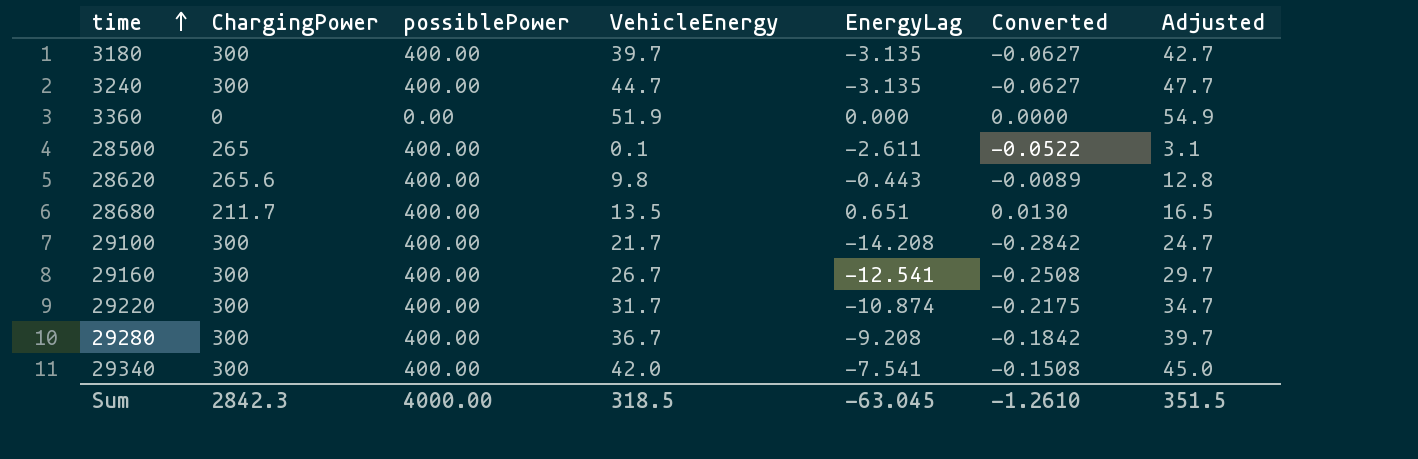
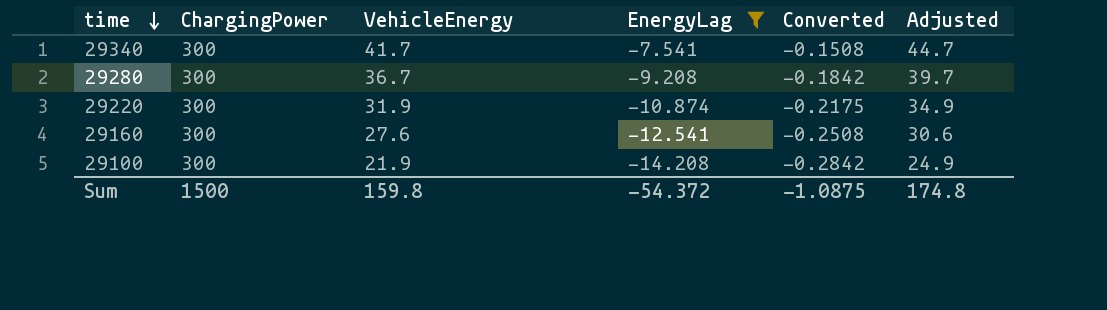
filter: none -> EnergyLag <= -7.541
row order: time ascending -> time descending
column possiblePower | position: 3 -> none
29340 | VehicleEnergy: 42.0 -> 41.7
29340 | Adjusted: 45.0 -> 44.7
29220 | VehicleEnergy: 31.7 -> 31.9
29220 | Adjusted: 34.7 -> 34.9
29160 | VehicleEnergy: 26.7 -> 27.6
29160 | Adjusted: 29.7 -> 30.6
29100 | VehicleEnergy: 21.7 -> 21.9
29100 | Adjusted: 24.7 -> 24.9
Sum | ChargingPower: 2842.3 -> 1500
Sum | VehicleEnergy: 318.5 -> 159.8
Sum | EnergyLag: -63.045 -> -54.372
Sum | Converted: -1.2610 -> -1.0875
Sum | Adjusted: 351.5 -> 174.8

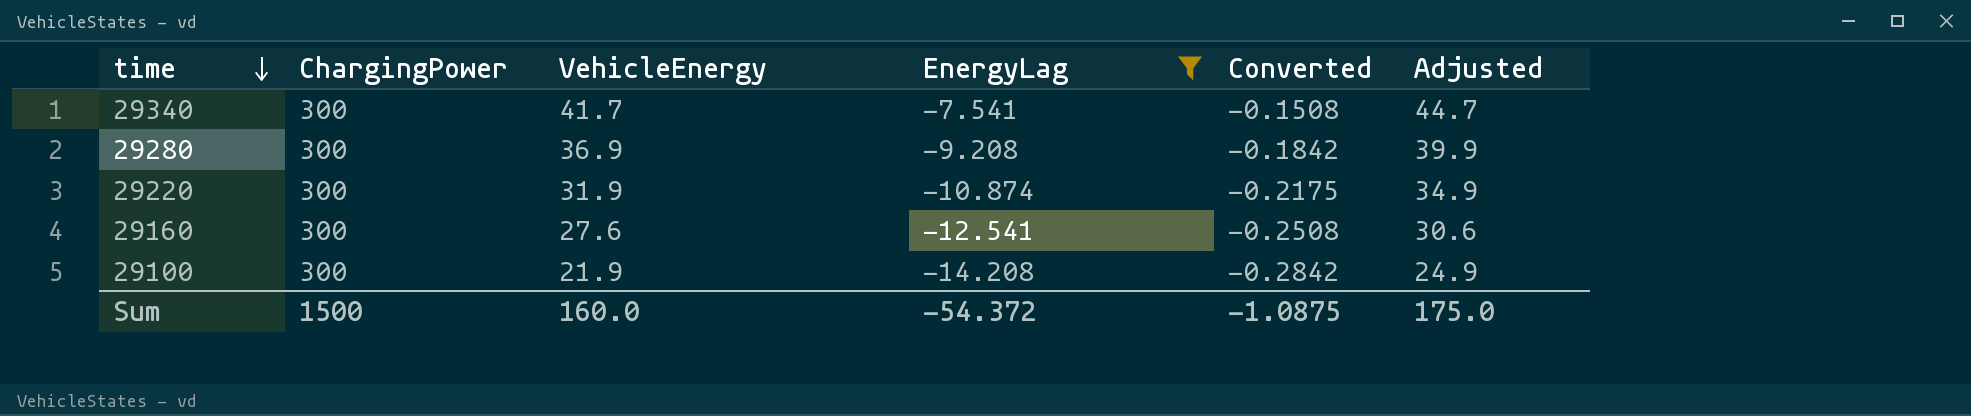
29280 | VehicleEnergy: 36.7 -> 36.9
29280 | Adjusted: 39.7 -> 39.9
Sum | VehicleEnergy: 159.8 -> 160.0
Sum | Adjusted: 174.8 -> 175.0

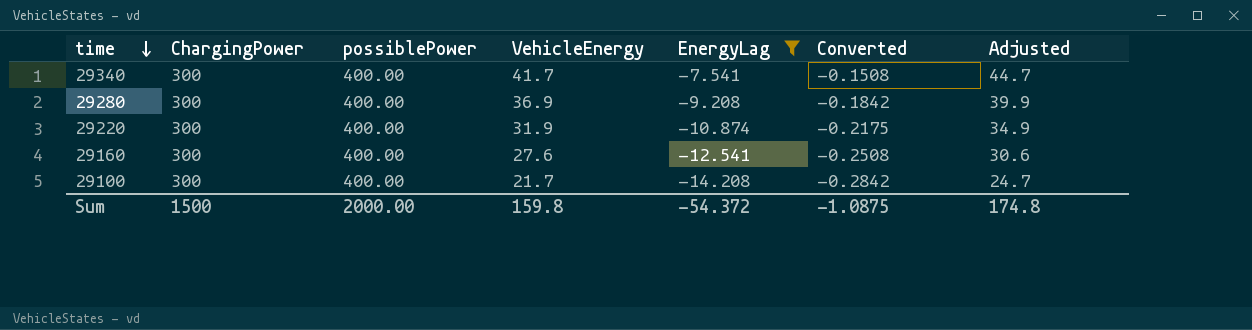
column possiblePower | position: none -> 3
29100 | VehicleEnergy: 21.9 -> 21.7
29100 | Adjusted: 24.9 -> 24.7
Sum | VehicleEnergy: 160.0 -> 159.8
Sum | Adjusted: 175.0 -> 174.8

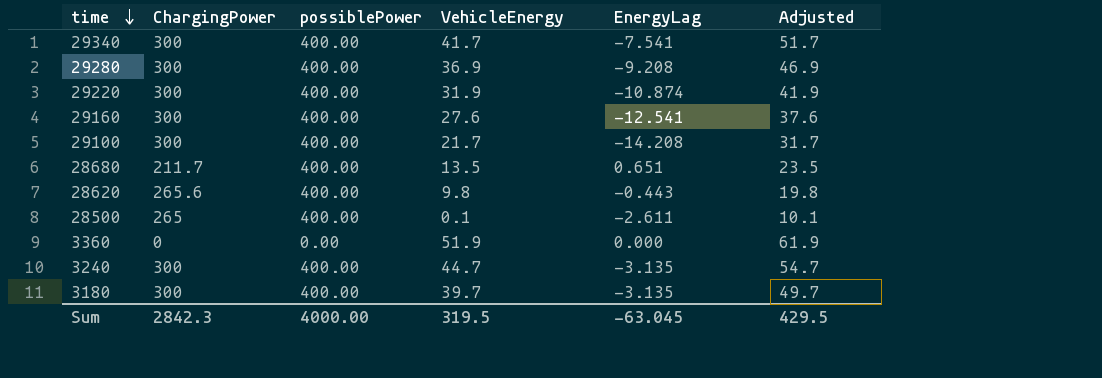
filter: EnergyLag <= -7.541 -> none
column Converted | formula: [EnergyLag] * 0.02 -> none
column Adjusted | formula: [VehicleEnergy] + 3 -> [VehicleEnergy] + 10
Sum | ChargingPower: 1500 -> 2842.3
Sum | possiblePower: 2000.00 -> 4000.00
Sum | VehicleEnergy: 159.8 -> 319.5
Sum | EnergyLag: -54.372 -> -63.045
Sum | Adjusted: 174.8 -> 429.5

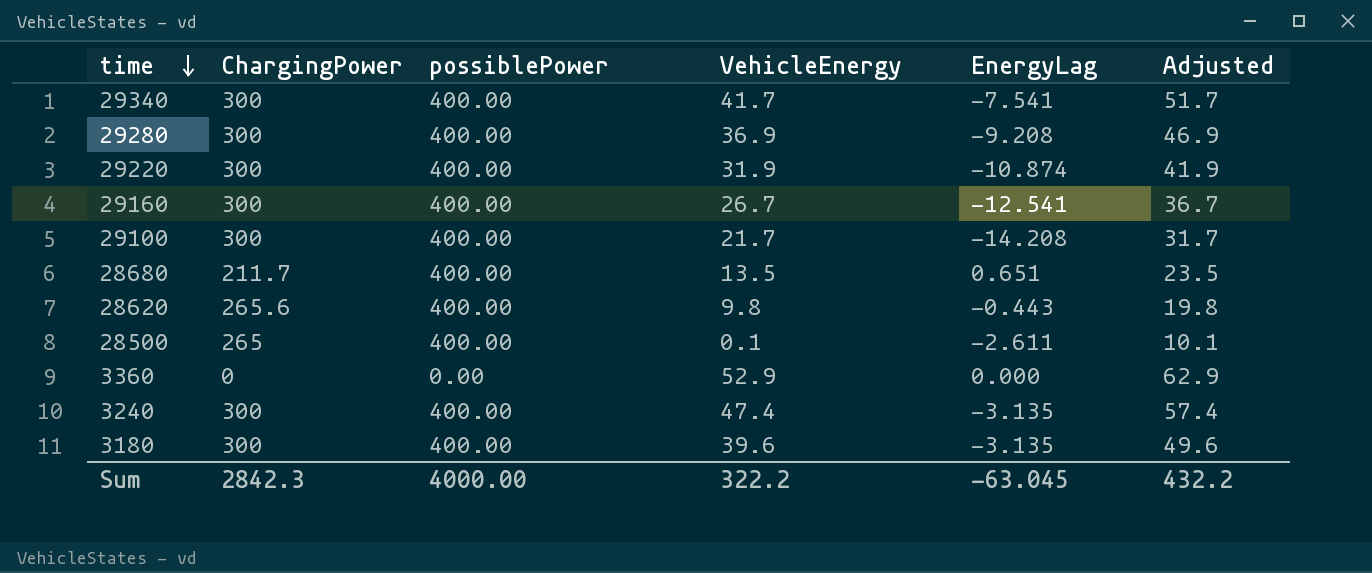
29160 | VehicleEnergy: 27.6 -> 26.7
29160 | Adjusted: 37.6 -> 36.7
3360 | VehicleEnergy: 51.9 -> 52.9
3360 | Adjusted: 61.9 -> 62.9
3240 | VehicleEnergy: 44.7 -> 47.4
3240 | Adjusted: 54.7 -> 57.4
3180 | VehicleEnergy: 39.7 -> 39.6
3180 | Adjusted: 49.7 -> 49.6
Sum | VehicleEnergy: 319.5 -> 322.2
Sum | Adjusted: 429.5 -> 432.2

